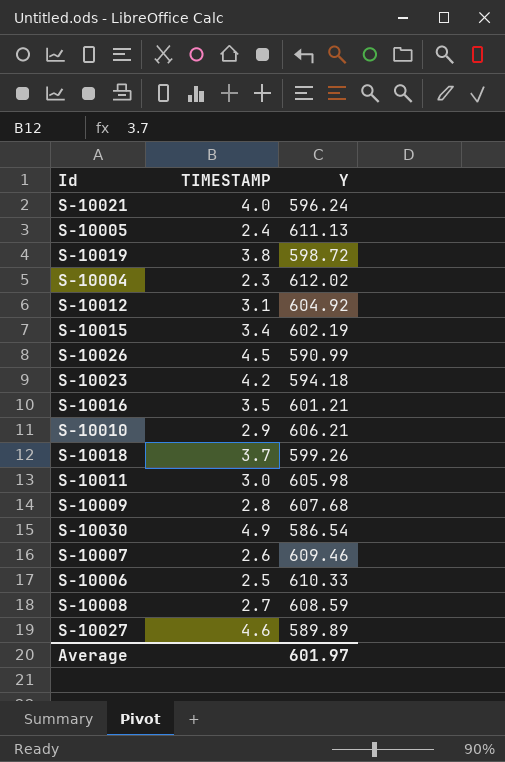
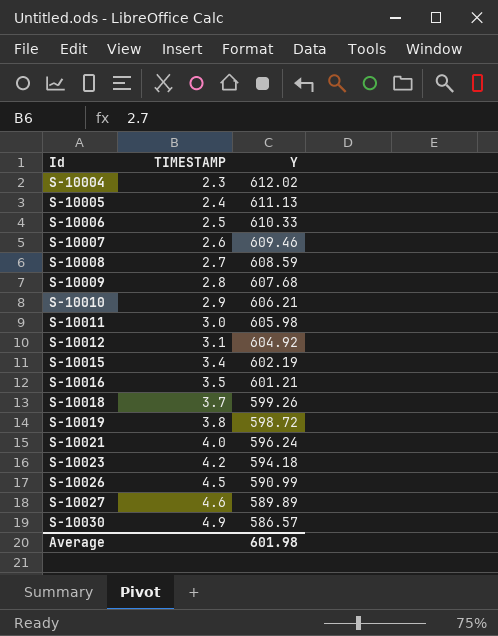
row order: none -> Id ascending
S-10030 | Y: 586.54 -> 586.57
Average | Y: 601.97 -> 601.98

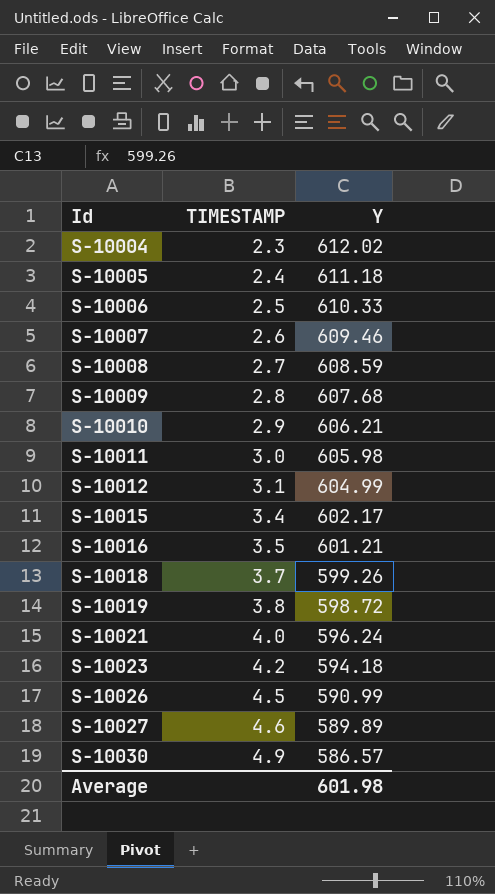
S-10005 | Y: 611.13 -> 611.18
S-10012 | Y: 604.92 -> 604.99
S-10015 | Y: 602.19 -> 602.17

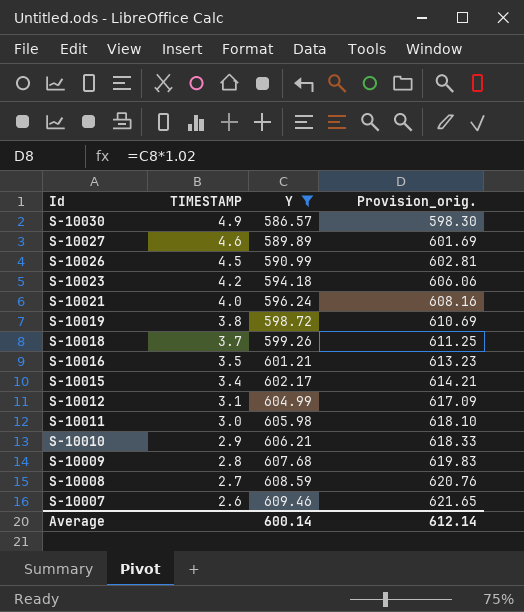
filter: none -> Y <= 609.46
row order: Id ascending -> Id descending
column Provision_orig. | formula: none -> [Y] * 1.02
Average | Y: 601.98 -> 600.14

